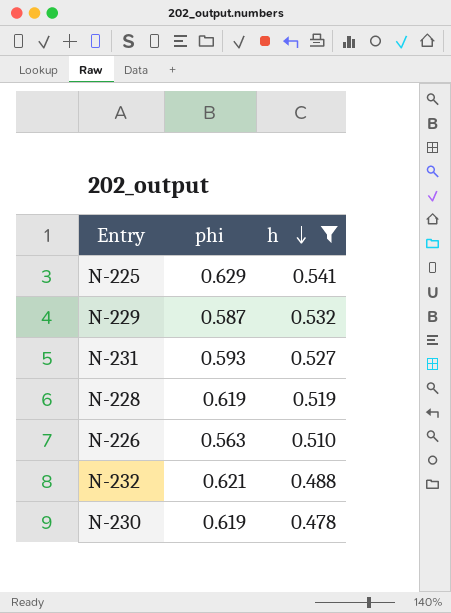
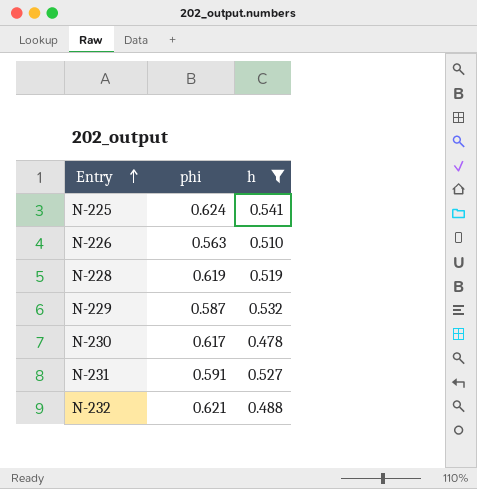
row order: h descending -> Entry ascending
N-225 | phi: 0.629 -> 0.624
N-230 | phi: 0.619 -> 0.617
N-231 | phi: 0.593 -> 0.591

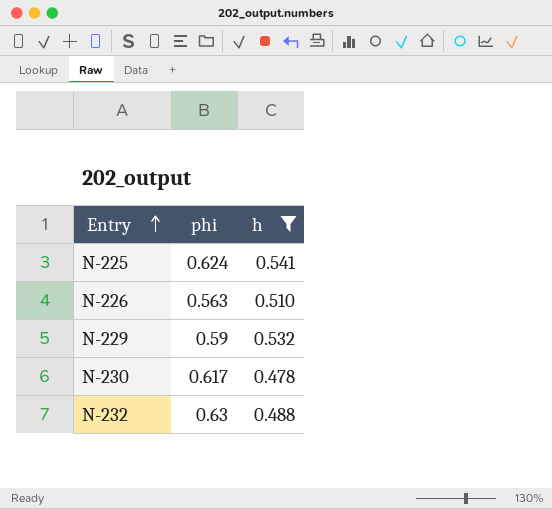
row N-228: 0.619 | 0.519 -> none
row N-231: 0.591 | 0.527 -> none
N-229 | phi: 0.587 -> 0.59
N-232 | phi: 0.621 -> 0.63

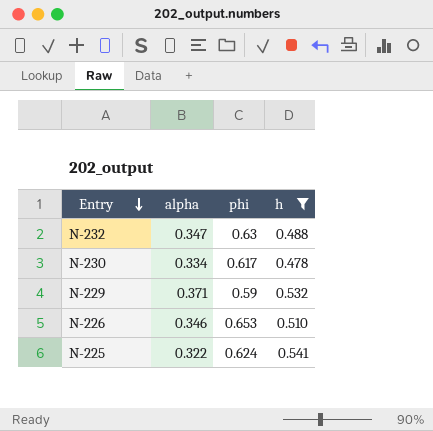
row order: Entry ascending -> Entry descending
column alpha | position: none -> 2
N-226 | phi: 0.563 -> 0.653

